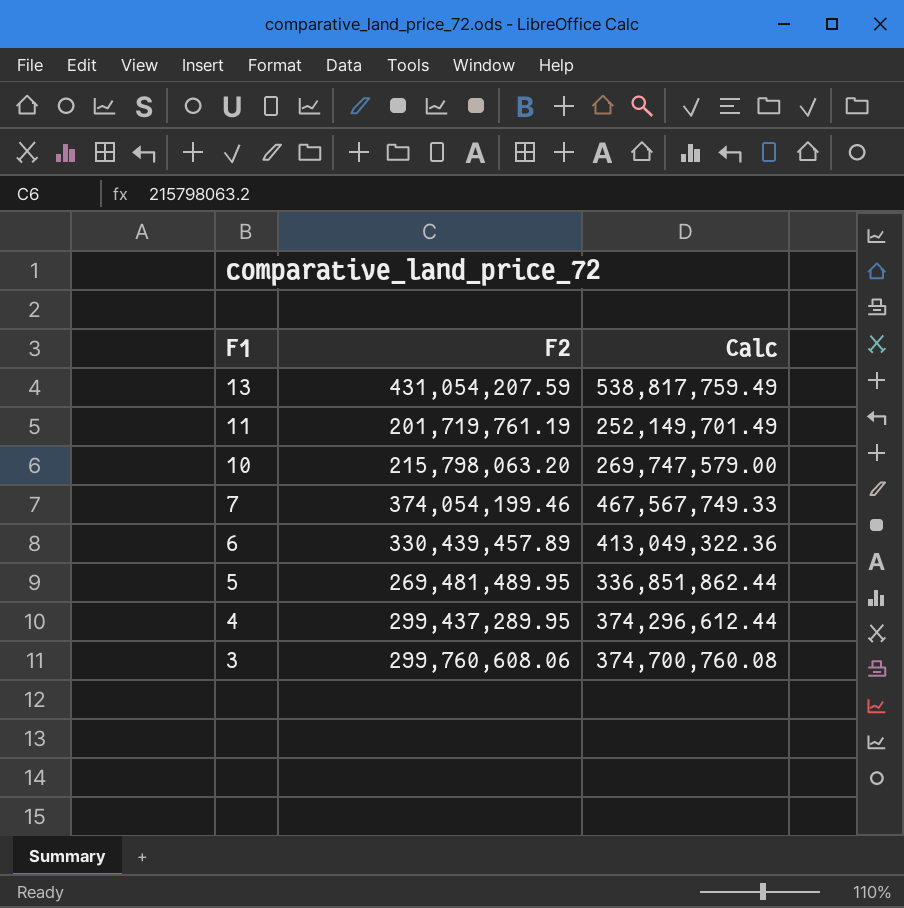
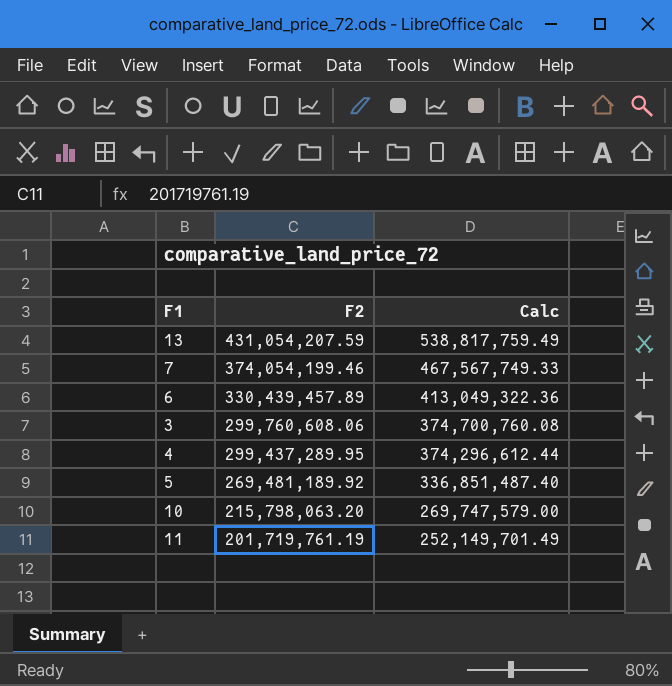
row order: F1 descending -> F2 descending
5 | F2: 269,481,489.95 -> 269,481,189.92
5 | Calc: 336,851,862.44 -> 336,851,487.40

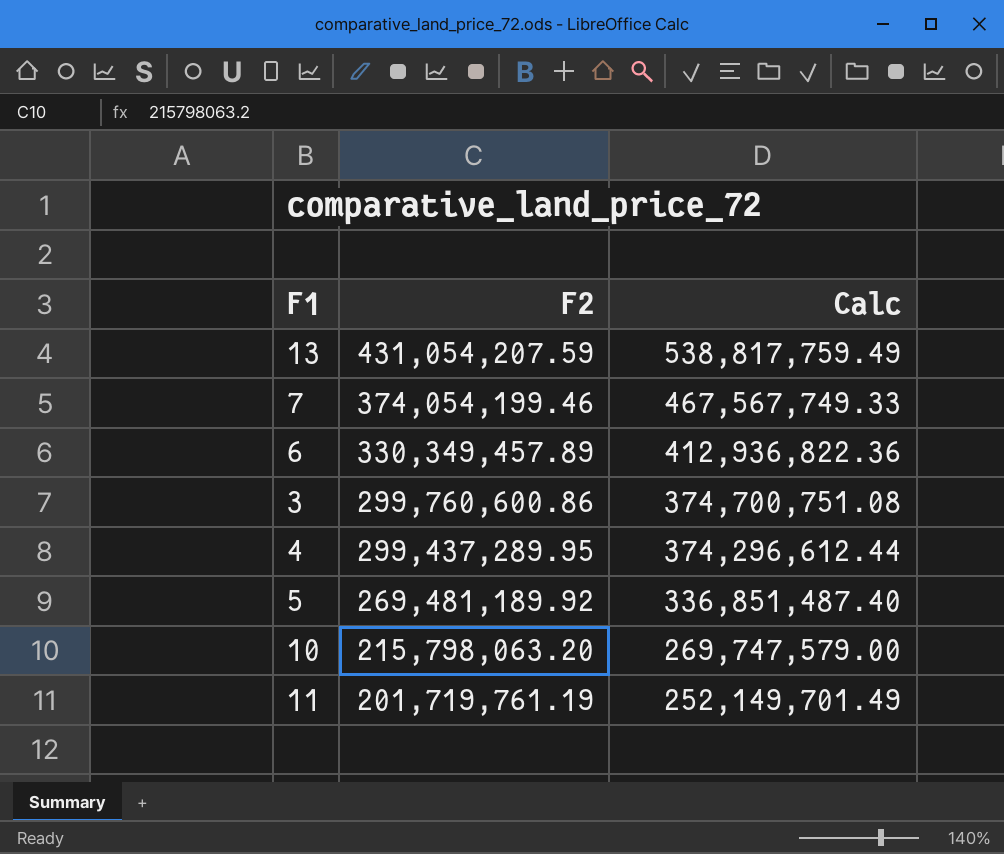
6 | F2: 330,439,457.89 -> 330,349,457.89
6 | Calc: 413,049,322.36 -> 412,936,822.36
3 | F2: 299,760,608.06 -> 299,760,600.86
3 | Calc: 374,700,760.08 -> 374,700,751.08

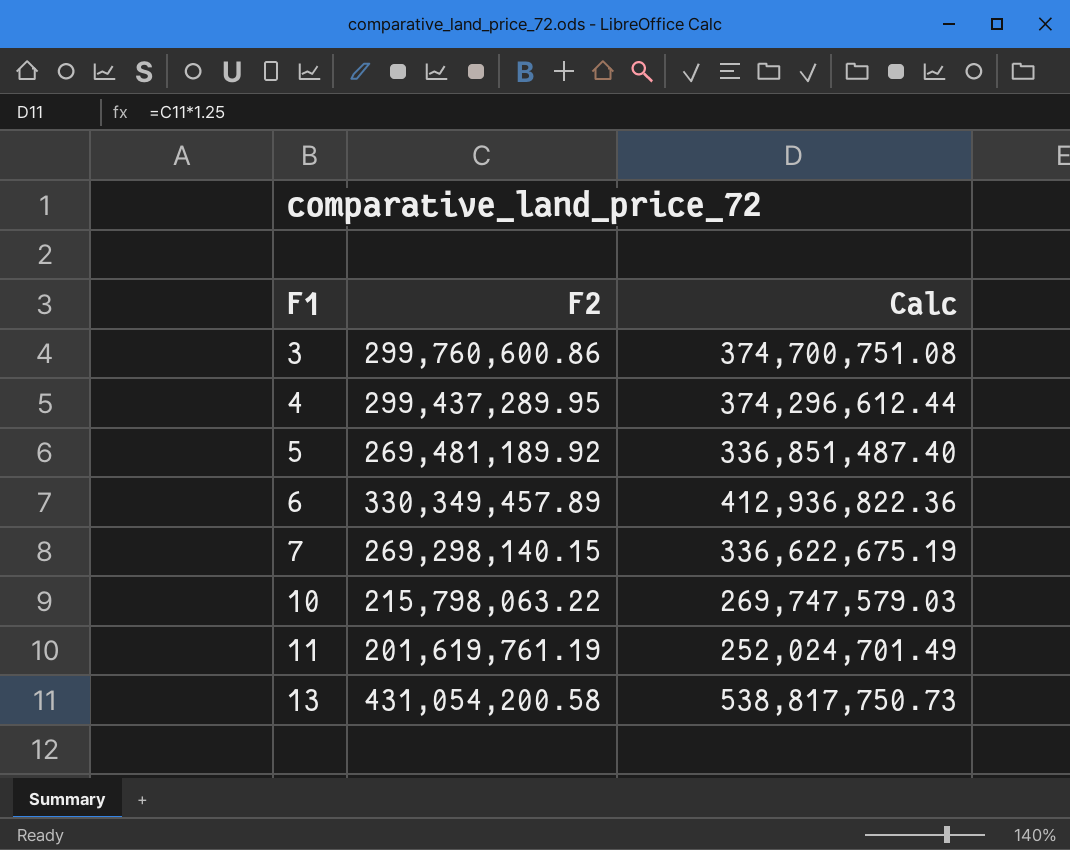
row order: F2 descending -> F1 ascending
7 | F2: 374,054,199.46 -> 269,298,140.15
7 | Calc: 467,567,749.33 -> 336,622,675.19
10 | F2: 215,798,063.20 -> 215,798,063.22
10 | Calc: 269,747,579.00 -> 269,747,579.03
11 | F2: 201,719,761.19 -> 201,619,761.19
11 | Calc: 252,149,701.49 -> 252,024,701.49
13 | F2: 431,054,207.59 -> 431,054,200.58
13 | Calc: 538,817,759.49 -> 538,817,750.73

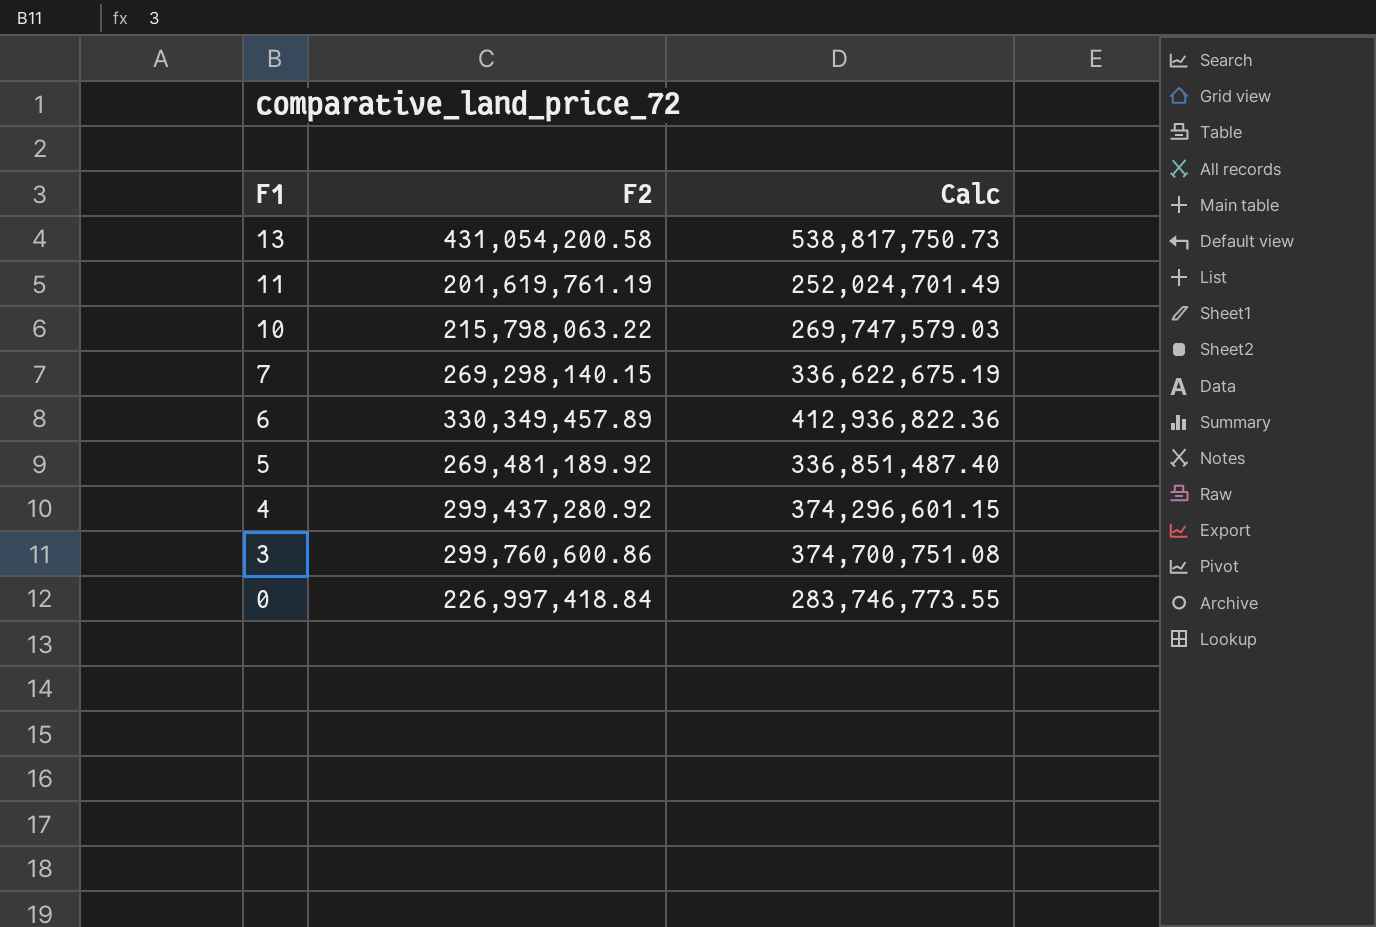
row order: F1 ascending -> F1 descending
4 | F2: 299,437,289.95 -> 299,437,280.92
4 | Calc: 374,296,612.44 -> 374,296,601.15
row 0: none -> 226,997,418.84 | 283,746,773.55

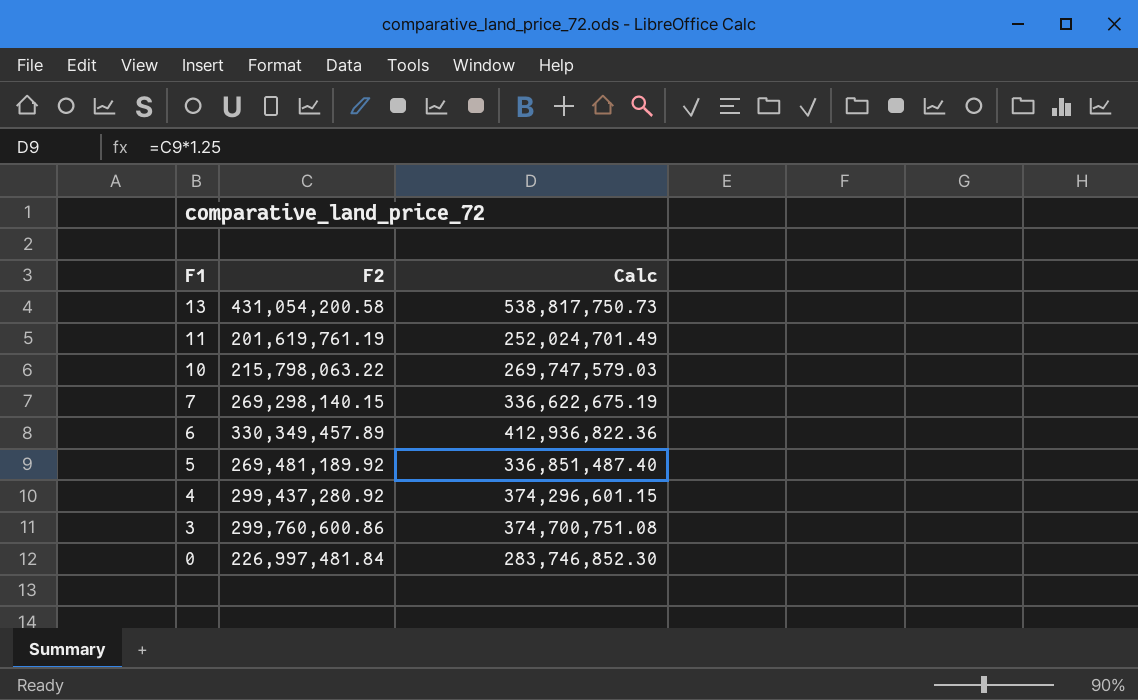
0 | F2: 226,997,418.84 -> 226,997,481.84
0 | Calc: 283,746,773.55 -> 283,746,852.30

